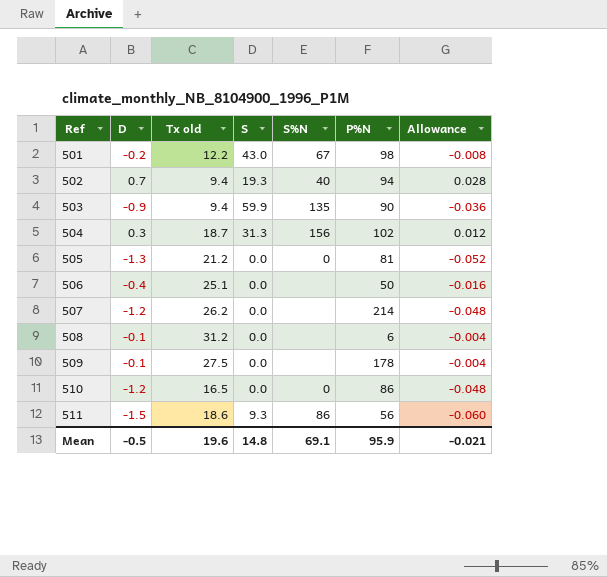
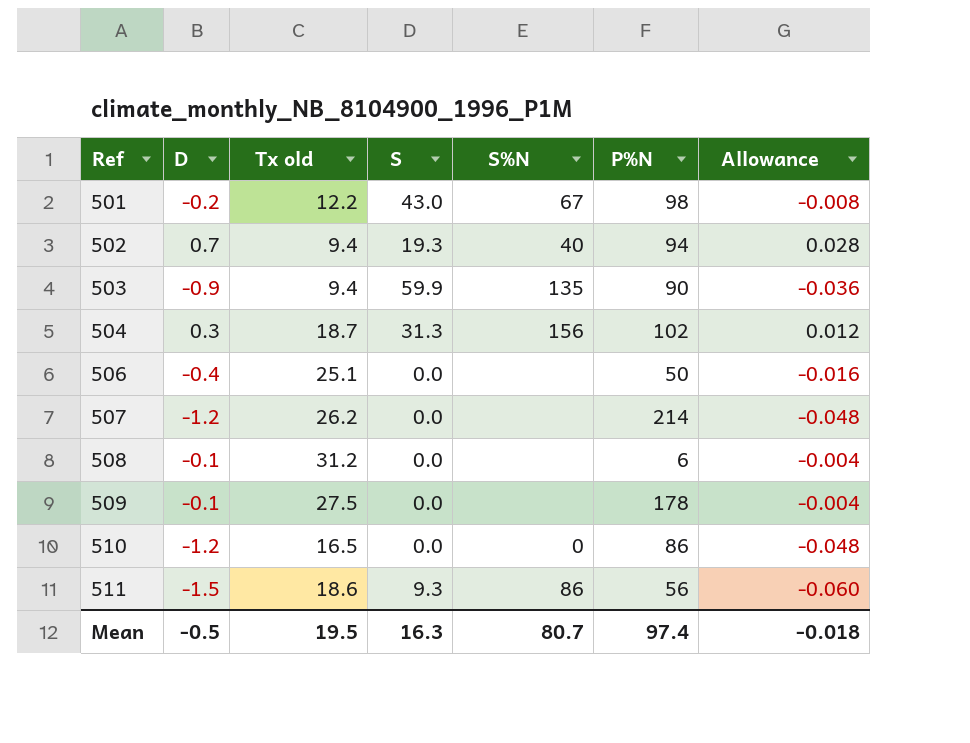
row 505: -1.3 | 21.2 | 0.0 | 0 | 81 | -0.052 -> none
Mean | Tx old: 19.6 -> 19.5
Mean | S: 14.8 -> 16.3
Mean | S%N: 69.1 -> 80.7
Mean | P%N: 95.9 -> 97.4
Mean | Allowance: -0.021 -> -0.018

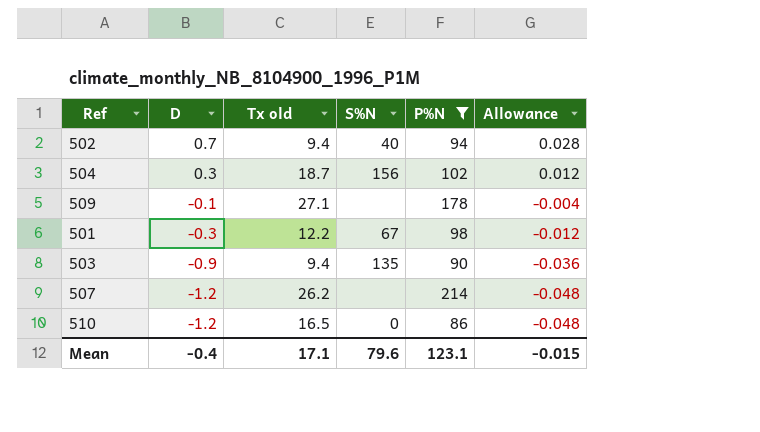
filter: none -> P%N >= 86
row order: Ref ascending -> D descending
column S | position: 4 -> none
509 | Tx old: 27.5 -> 27.1
501 | D: -0.2 -> -0.3
501 | Allowance: -0.008 -> -0.012
Mean | D: -0.5 -> -0.4
Mean | Tx old: 19.5 -> 17.1
Mean | S%N: 80.7 -> 79.6
Mean | P%N: 97.4 -> 123.1
Mean | Allowance: -0.018 -> -0.015

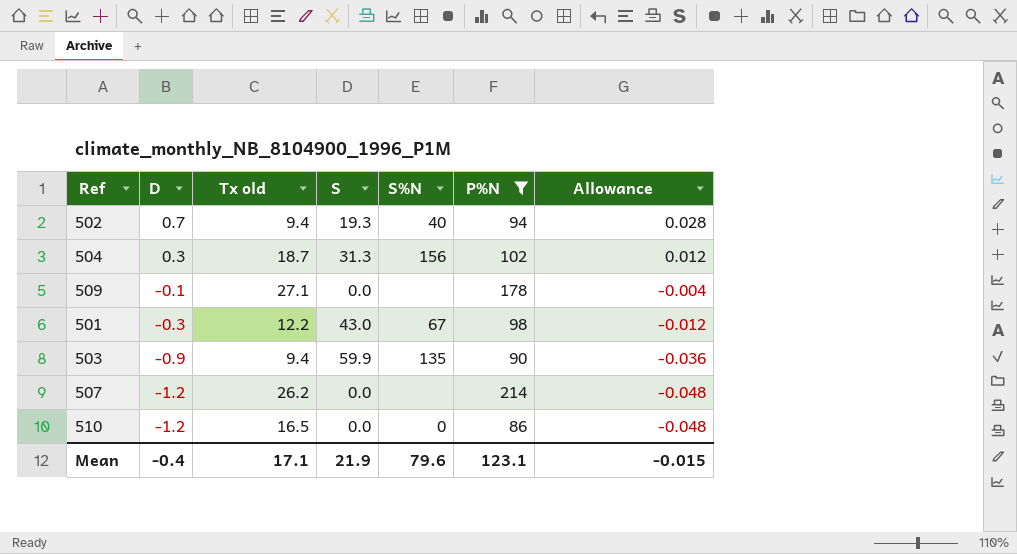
column S | position: none -> 4

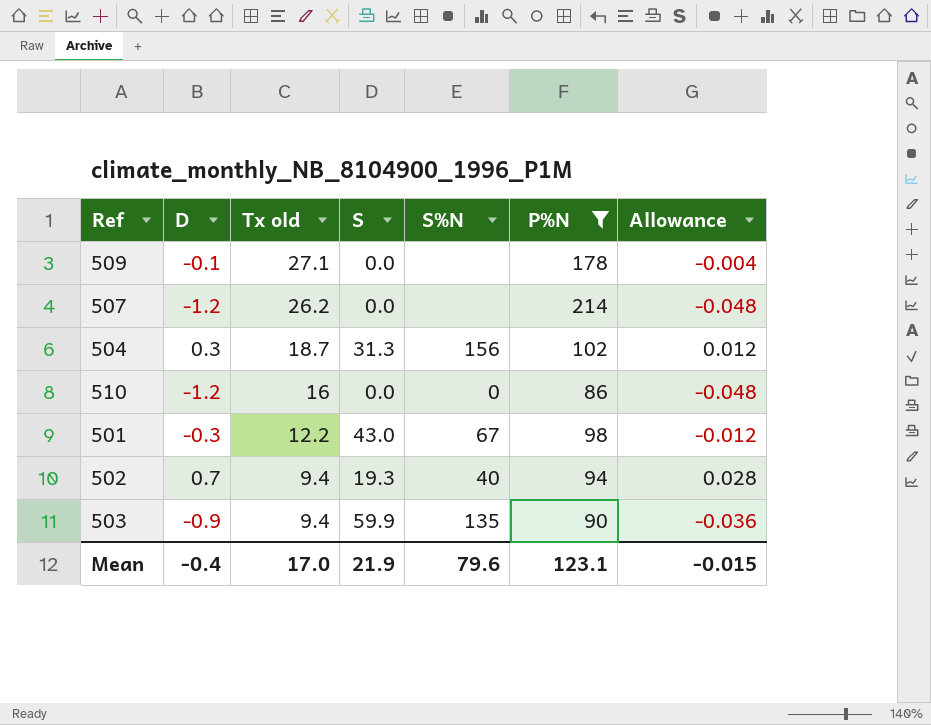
row order: D descending -> Tx old descending
510 | Tx old: 16.5 -> 16
Mean | Tx old: 17.1 -> 17.0

